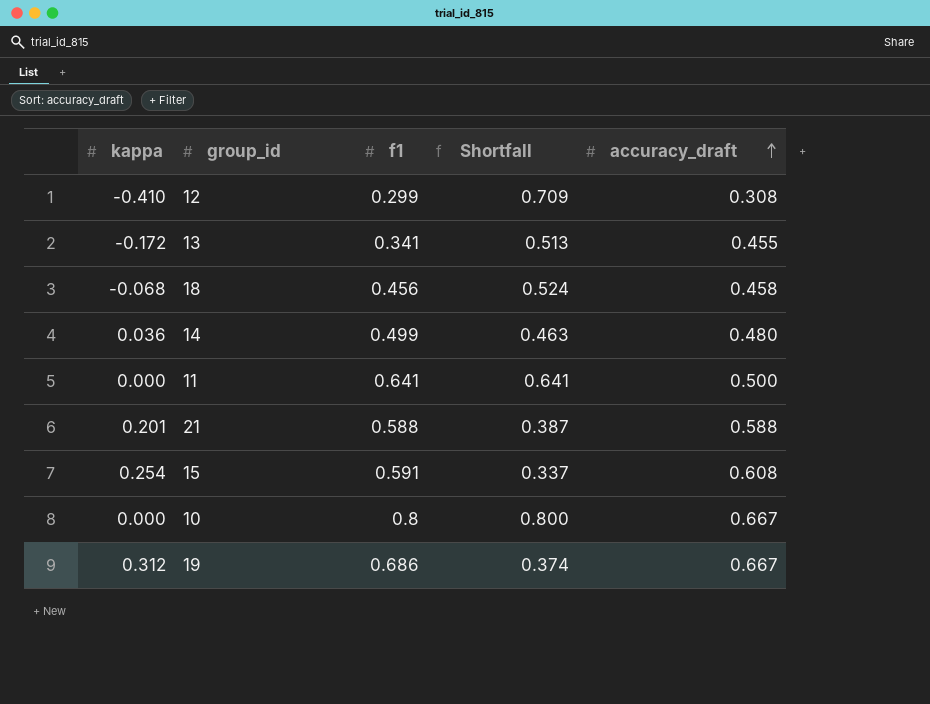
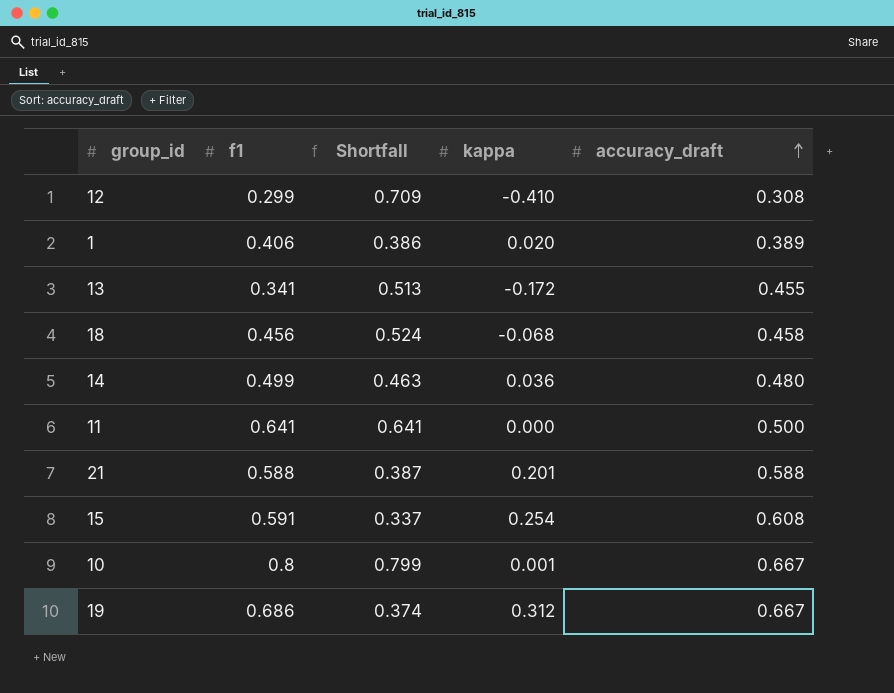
column kappa | position: 1 -> 4
row 1: none -> 0.406 | 0.386 | 0.020 | 0.389
10 | Shortfall: 0.800 -> 0.799
10 | kappa: 0.000 -> 0.001

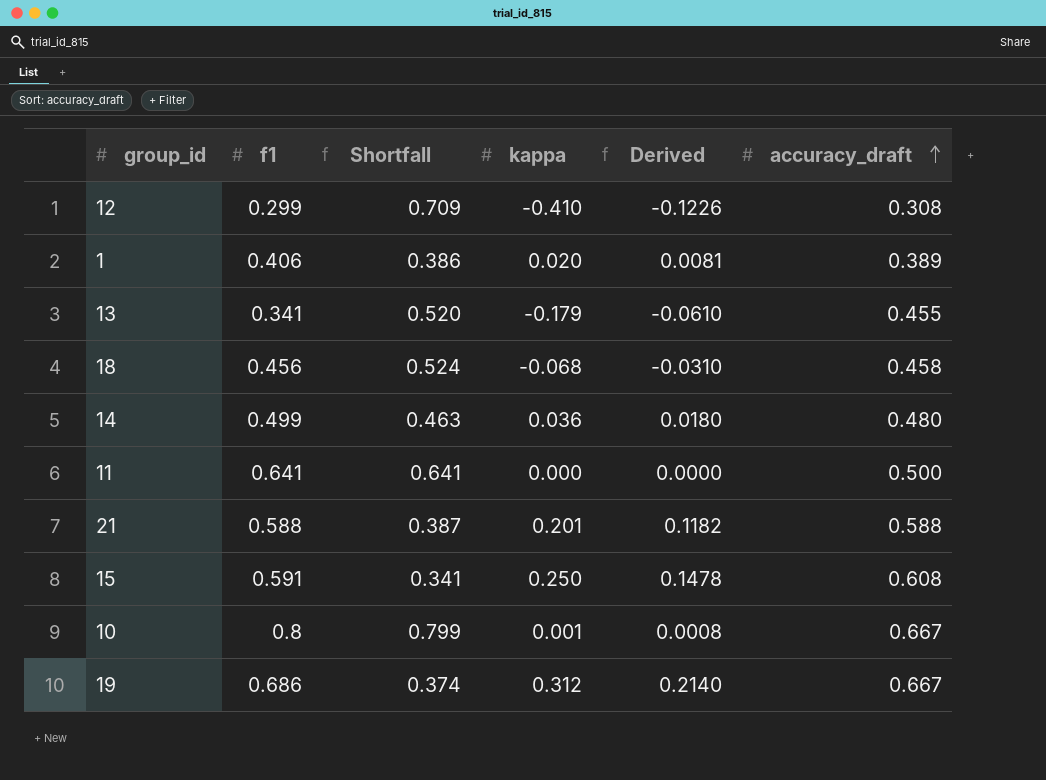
column Derived | formula: none -> [f1] * [kappa]
13 | Shortfall: 0.513 -> 0.520
13 | kappa: -0.172 -> -0.179
15 | Shortfall: 0.337 -> 0.341
15 | kappa: 0.254 -> 0.250

